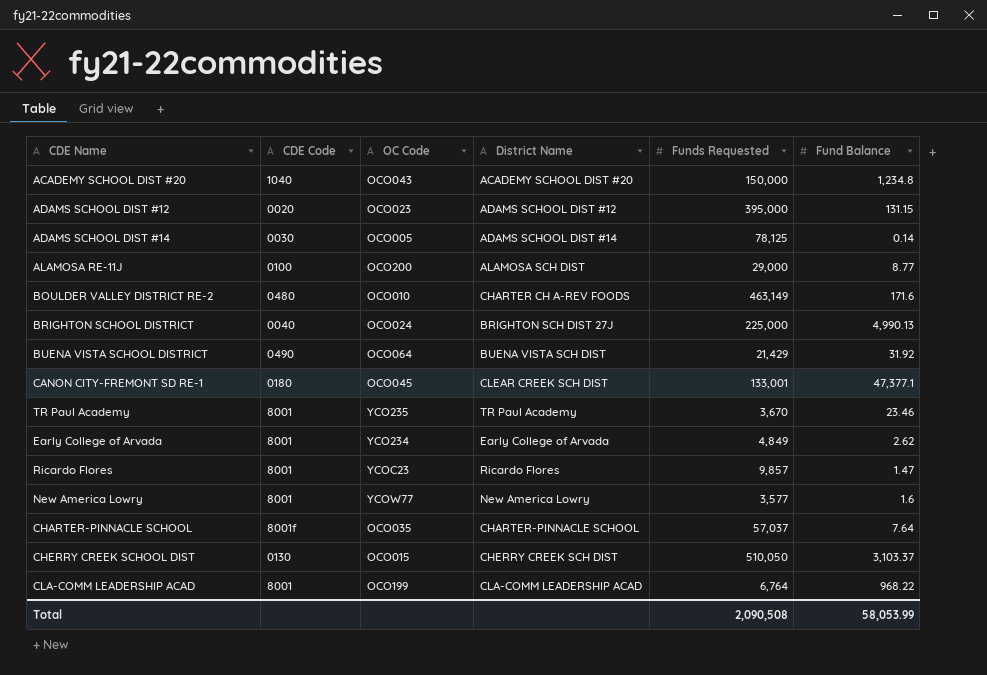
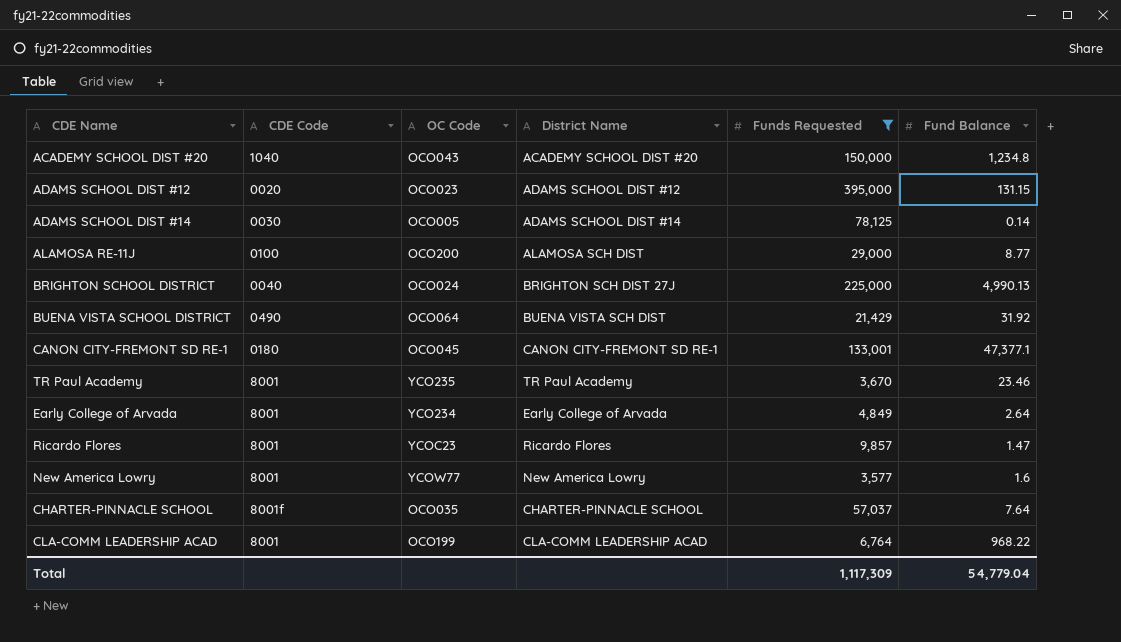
filter: none -> Funds Requested <= 395,000
CANON CITY-FREMONT SD RE-1 | District Name: CLEAR CREEK SCH DIST -> CANON CITY-FREMONT SD RE-1
Early College of Arvada | Fund Balance: 2.62 -> 2.64
Total | Funds Requested: 2,090,508 -> 1,117,309
Total | Fund Balance: 58,053.99 -> 54,779.04

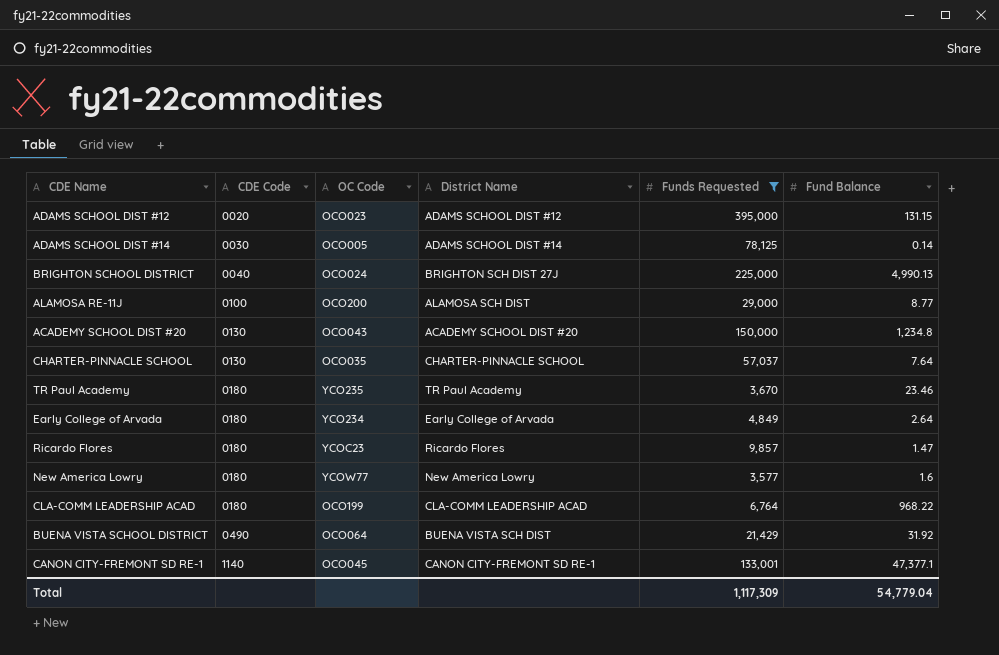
row order: none -> CDE Code ascending
ACADEMY SCHOOL DIST #20 | CDE Code: 1040 -> 0130
CHARTER-PINNACLE SCHOOL | CDE Code: 8001f -> 0130
TR Paul Academy | CDE Code: 8001 -> 0180
Early College of Arvada | CDE Code: 8001 -> 0180
Ricardo Flores | CDE Code: 8001 -> 0180
New America Lowry | CDE Code: 8001 -> 0180
CLA-COMM LEADERSHIP ACAD | CDE Code: 8001 -> 0180
CANON CITY-FREMONT SD RE-1 | CDE Code: 0180 -> 1140

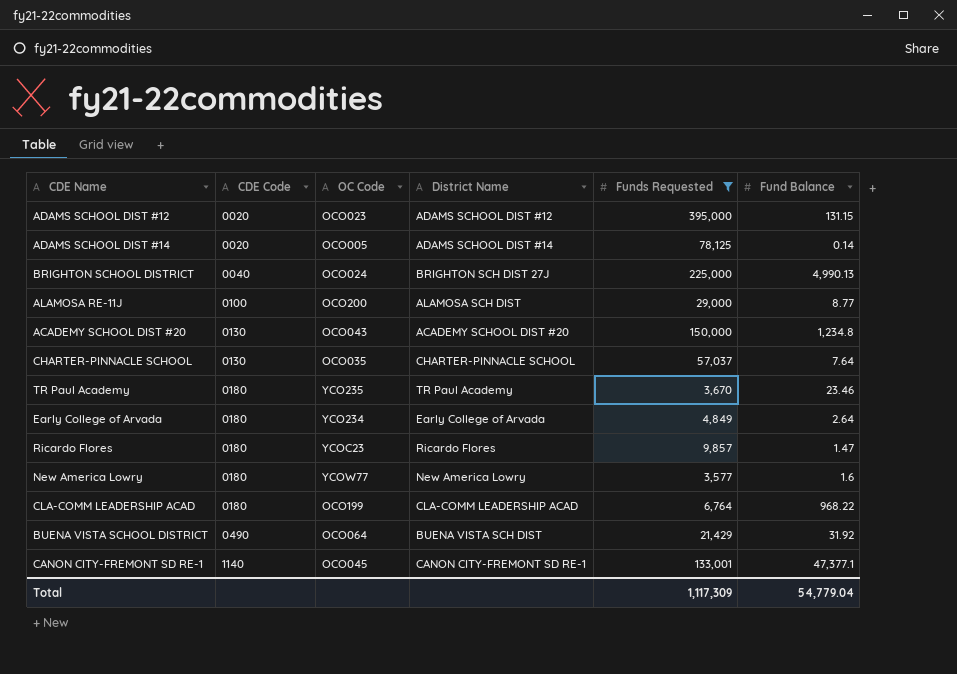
ADAMS SCHOOL DIST #14 | CDE Code: 0030 -> 0020

